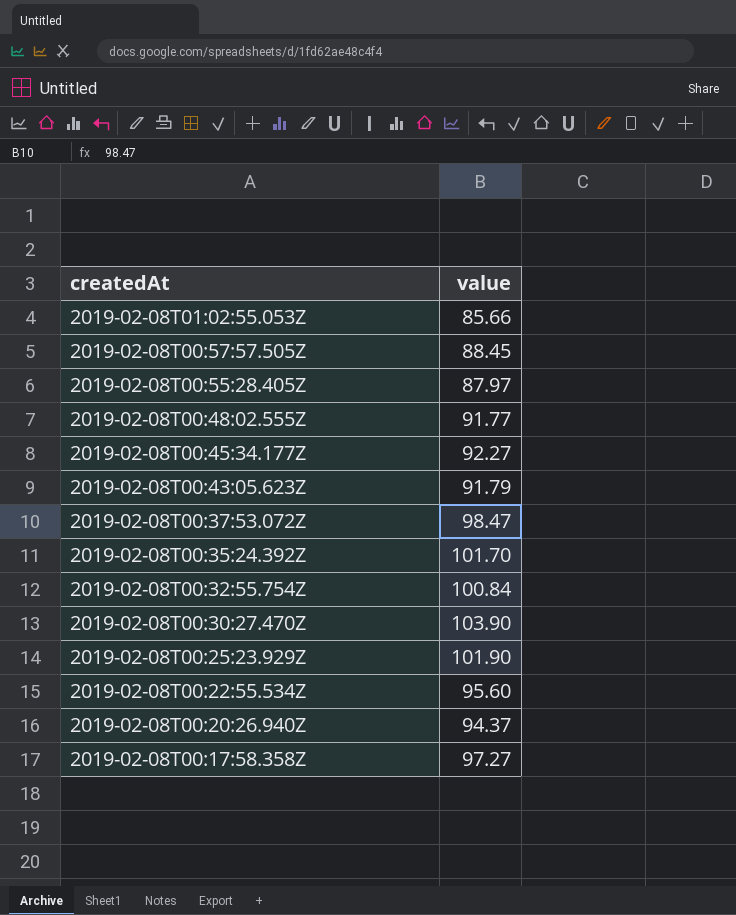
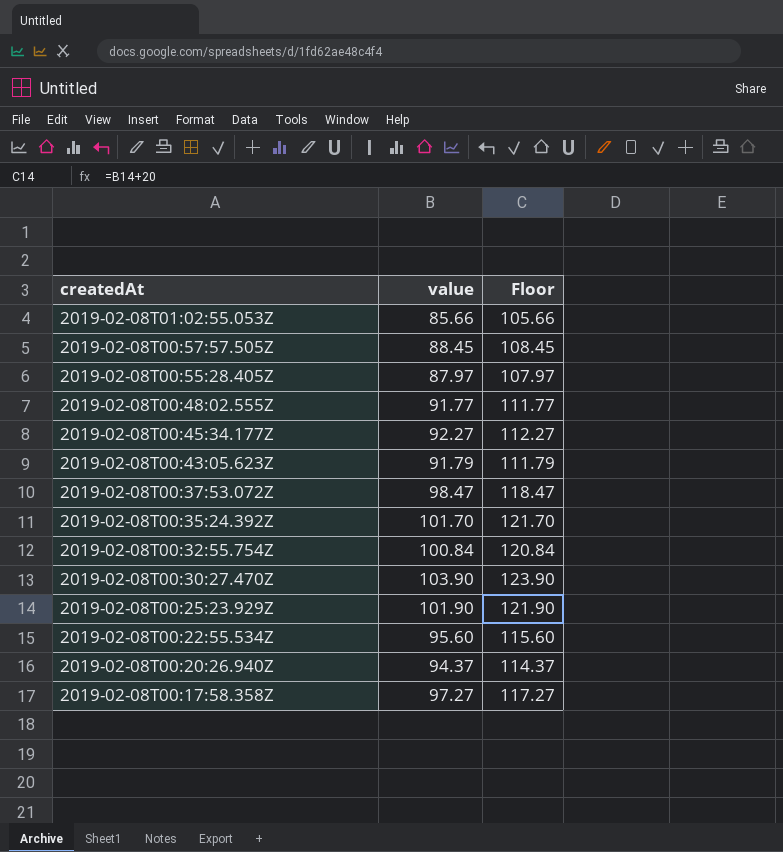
column Floor | formula: none -> [value] + 20

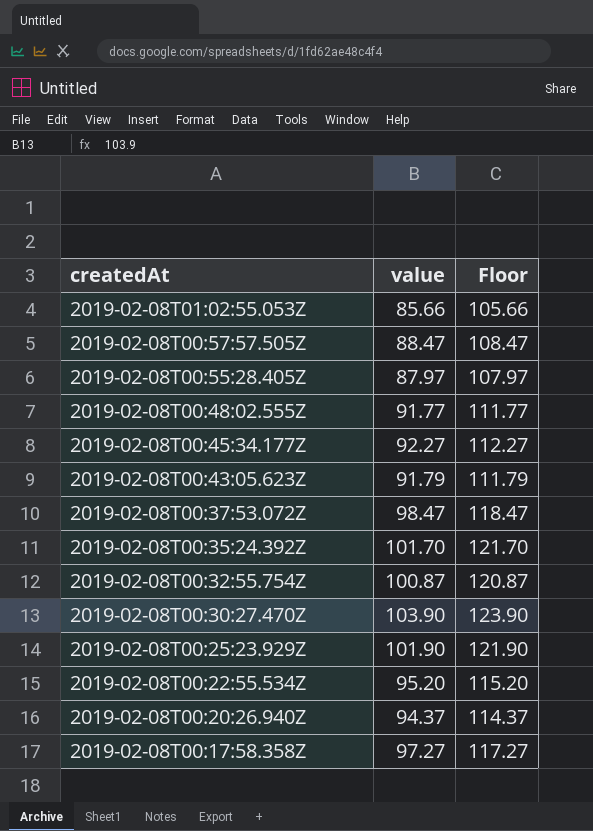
2019-02-08T00:57:57.505Z | value: 88.45 -> 88.47
2019-02-08T00:57:57.505Z | Floor: 108.45 -> 108.47
2019-02-08T00:32:55.754Z | value: 100.84 -> 100.87
2019-02-08T00:32:55.754Z | Floor: 120.84 -> 120.87
2019-02-08T00:22:55.534Z | value: 95.60 -> 95.20
2019-02-08T00:22:55.534Z | Floor: 115.60 -> 115.20

